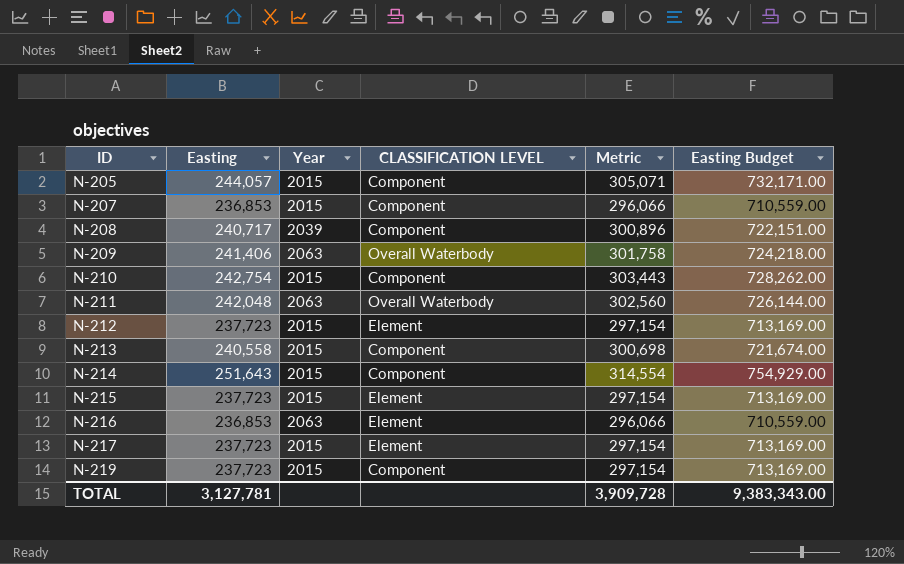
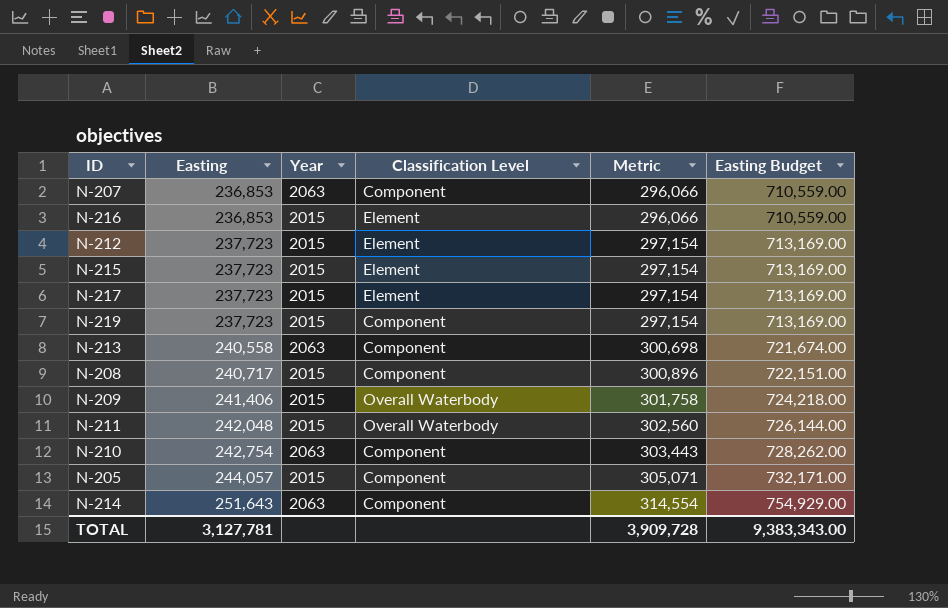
row order: ID ascending -> Easting ascending
column name: CLASSIFICATION LEVEL -> Classification Level
N-207 | Year: 2015 -> 2063
N-216 | Year: 2063 -> 2015
N-213 | Year: 2015 -> 2063
N-208 | Year: 2039 -> 2015
N-209 | Year: 2063 -> 2015
N-211 | Year: 2063 -> 2015
N-210 | Year: 2015 -> 2063
N-214 | Year: 2015 -> 2063

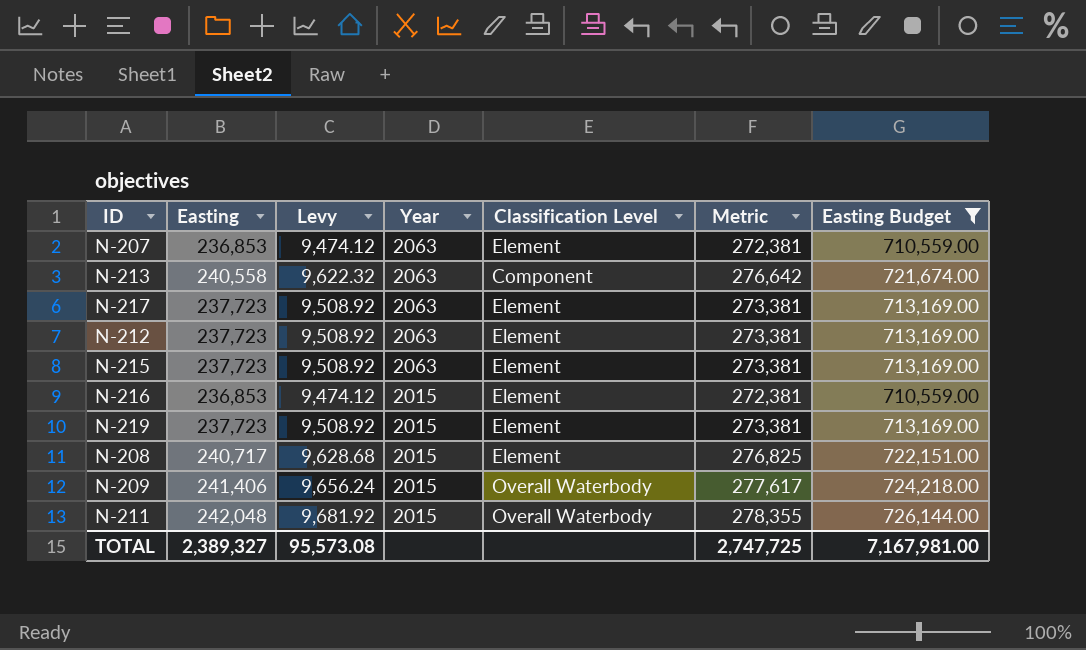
filter: none -> Easting Budget <= 726,144.00
row order: Easting ascending -> Year descending
column Levy | formula: none -> [Easting] * 0.04
column Metric | formula: [Easting] * 1.25 -> [Easting] * 1.15
N-207 | Classification Level: Component -> Element
N-217 | Year: 2015 -> 2063
N-212 | Year: 2015 -> 2063
N-215 | Year: 2015 -> 2063
N-219 | Classification Level: Component -> Element
N-208 | Classification Level: Component -> Element
TOTAL | Easting: 3,127,781 -> 2,389,327
TOTAL | Metric: 3,909,728 -> 2,747,725
TOTAL | Easting Budget: 9,383,343.00 -> 7,167,981.00

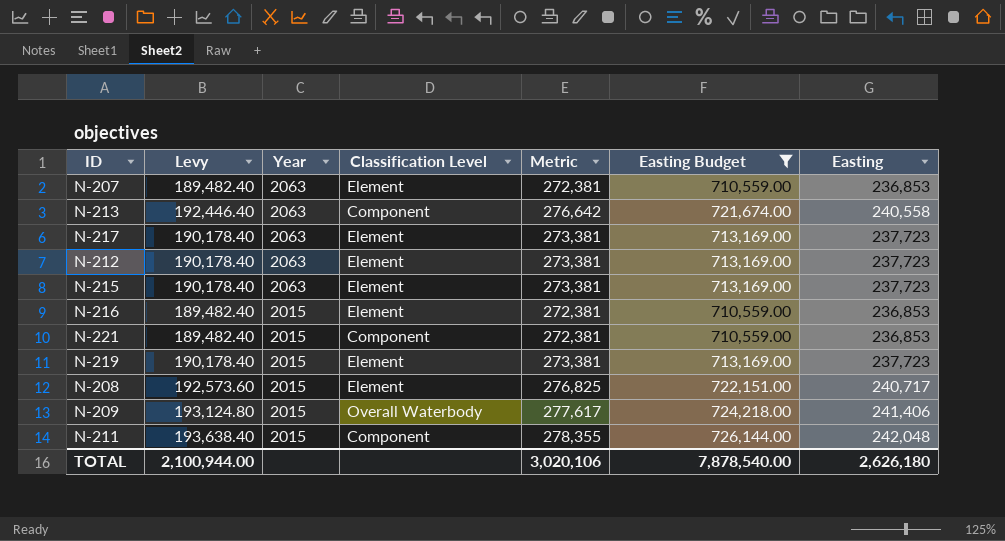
column Levy | formula: [Easting] * 0.04 -> [Easting] * 0.8
column Easting | position: 2 -> 7
row N-221: none -> 189,482.40 | 2015 | Component | 272,381 | 710,559.00 | 236,853
N-211 | Classification Level: Overall Waterbody -> Component
TOTAL | Levy: 95,573.08 -> 2,100,944.00
TOTAL | Metric: 2,747,725 -> 3,020,106
TOTAL | Easting Budget: 7,167,981.00 -> 7,878,540.00
TOTAL | Easting: 2,389,327 -> 2,626,180

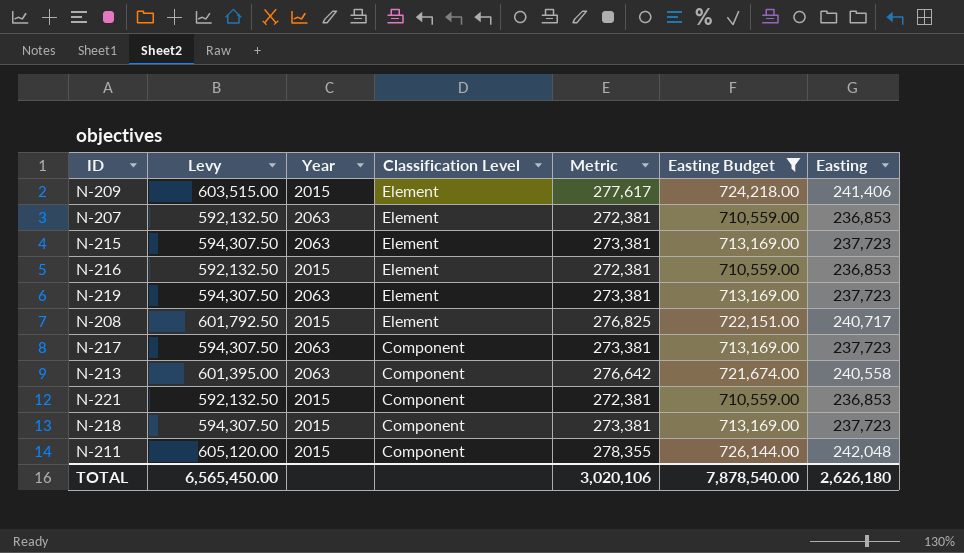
row order: Year descending -> Classification Level descending
column Levy | formula: [Easting] * 0.8 -> [Easting] * 2.5
row N-212: 190,178.40 | 2063 | Element | 273,381 | 713,169.00 | 237,723 -> none
N-209 | Classification Level: Overall Waterbody -> Element
N-219 | Year: 2015 -> 2063
N-217 | Classification Level: Element -> Component
row N-218: none -> 594,307.50 | 2015 | Component | 273,381 | 713,169.00 | 237,723
TOTAL | Levy: 2,100,944.00 -> 6,565,450.00

